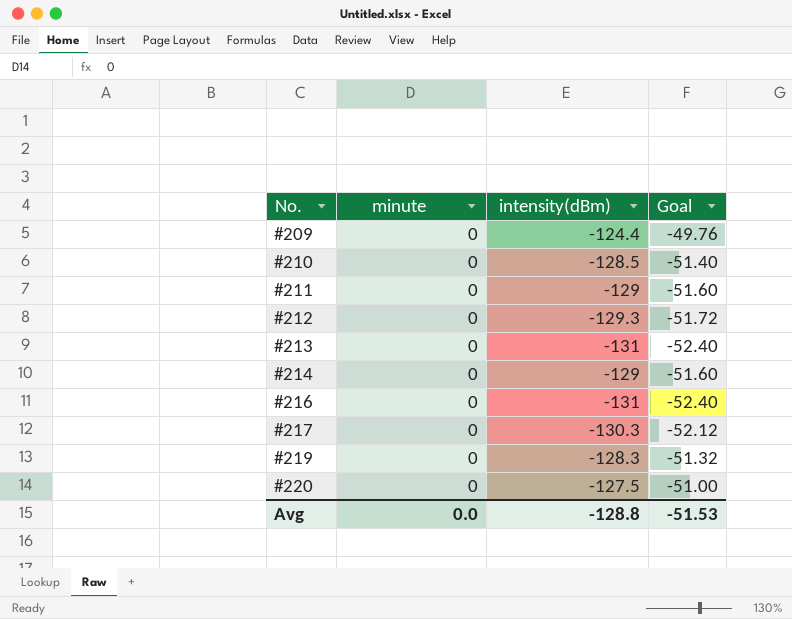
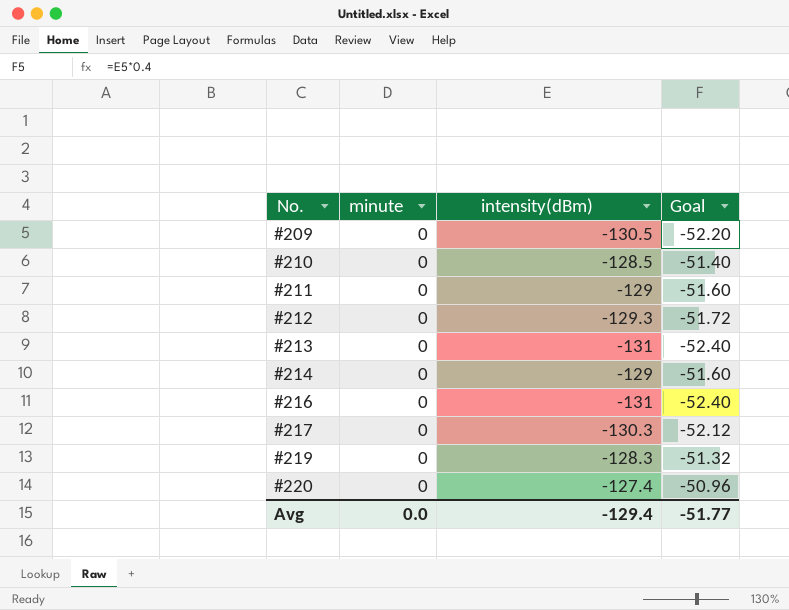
#209 | intensity(dBm): -124.4 -> -130.5
#209 | Goal: -49.76 -> -52.20
#220 | intensity(dBm): -127.5 -> -127.4
#220 | Goal: -51.00 -> -50.96
Avg | intensity(dBm): -128.8 -> -129.4
Avg | Goal: -51.53 -> -51.77

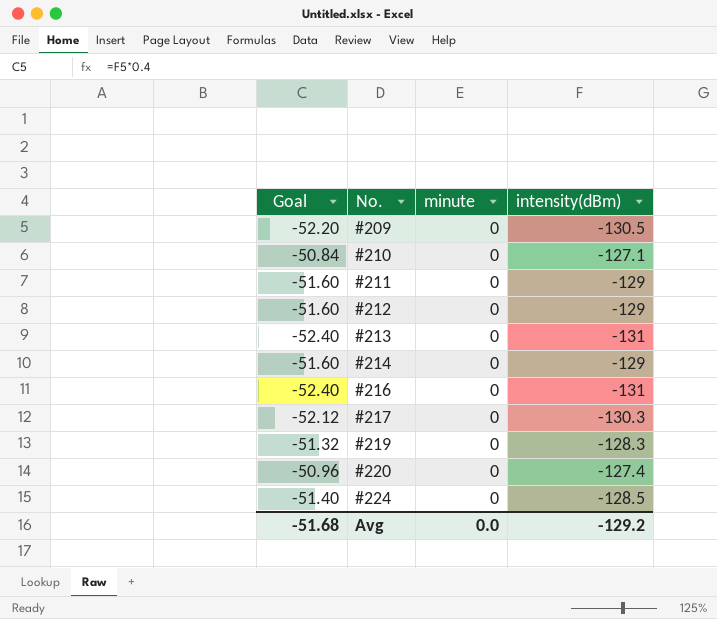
column Goal | position: 4 -> 1
#210 | Goal: -51.40 -> -50.84
#210 | intensity(dBm): -128.5 -> -127.1
#212 | Goal: -51.72 -> -51.60
#212 | intensity(dBm): -129.3 -> -129
row #224: none -> -51.40 | 0 | -128.5
Avg | Goal: -51.77 -> -51.68
Avg | intensity(dBm): -129.4 -> -129.2

